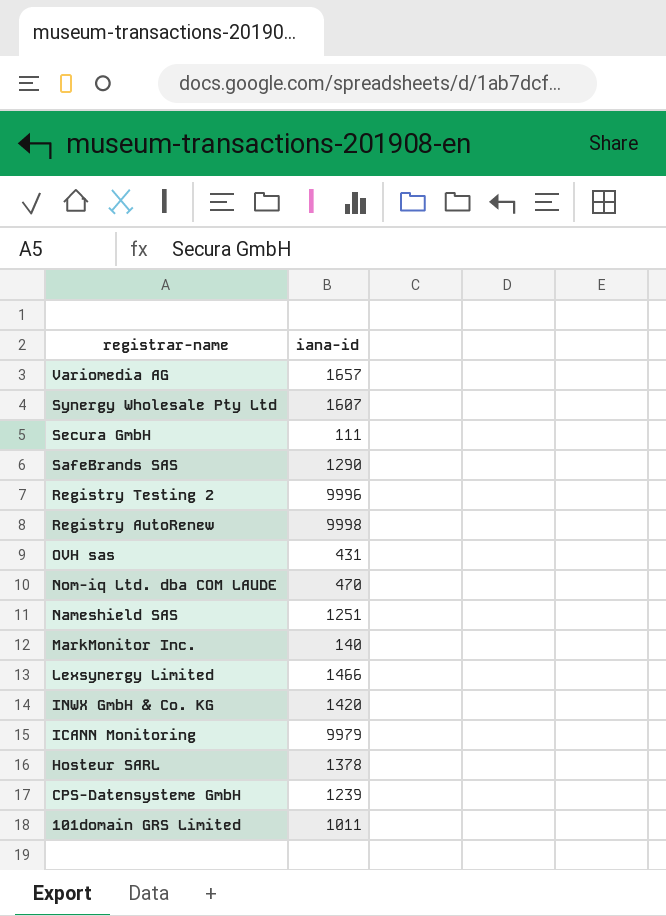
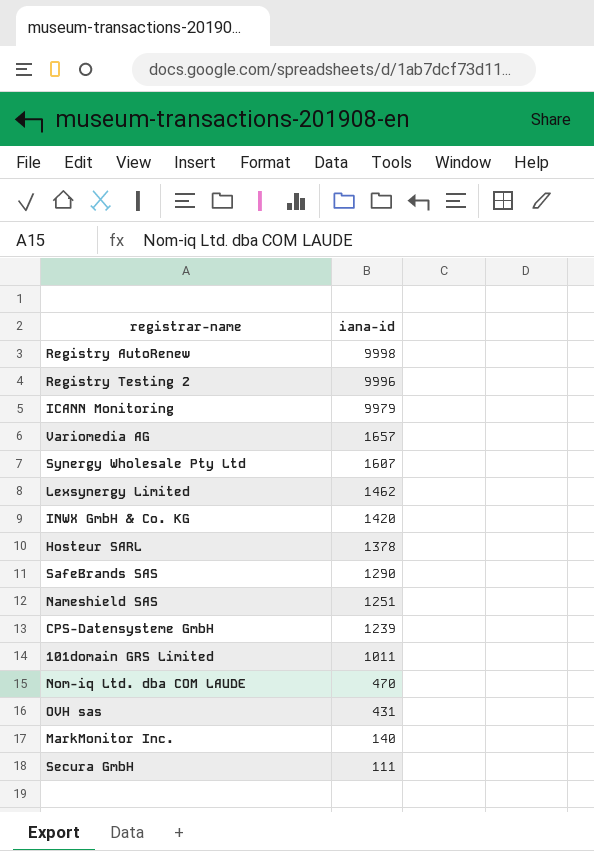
row order: registrar-name descending -> iana-id descending
Lexsynergy Limited | iana-id: 1466 -> 1462

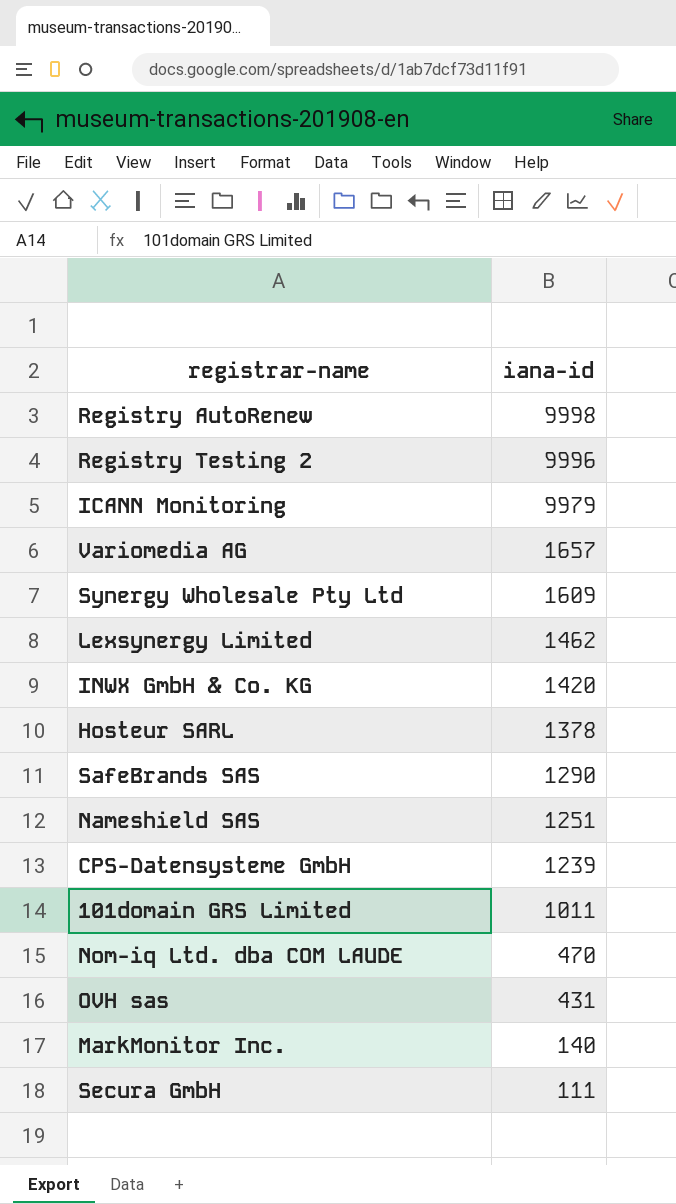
Synergy Wholesale Pty Ltd | iana-id: 1607 -> 1609

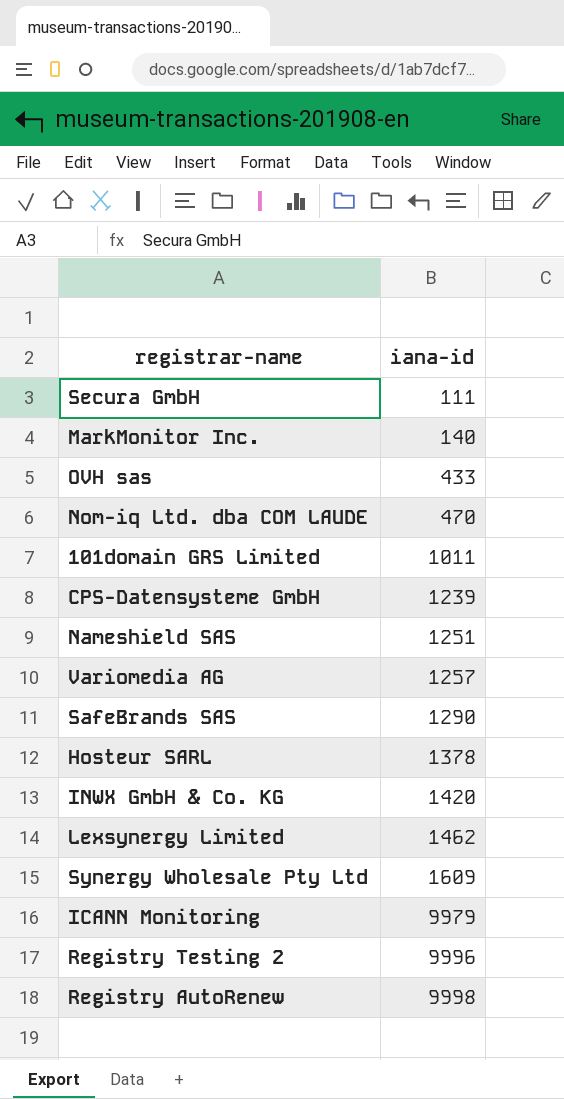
row order: iana-id descending -> iana-id ascending
OVH sas | iana-id: 431 -> 433
Variomedia AG | iana-id: 1657 -> 1257

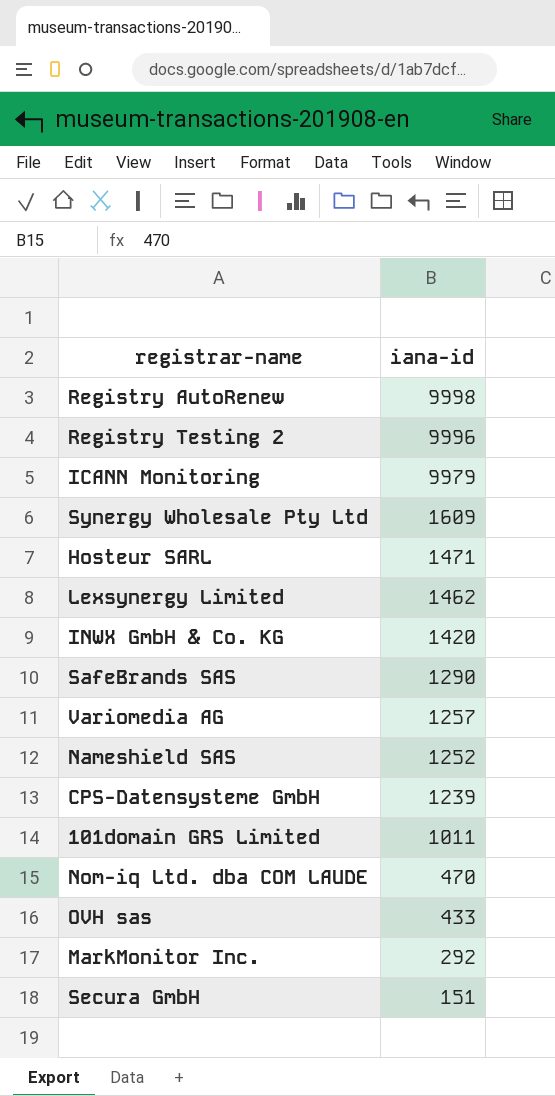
row order: iana-id ascending -> iana-id descending
Hosteur SARL | iana-id: 1378 -> 1471
Nameshield SAS | iana-id: 1251 -> 1252
MarkMonitor Inc. | iana-id: 140 -> 292
Secura GmbH | iana-id: 111 -> 151

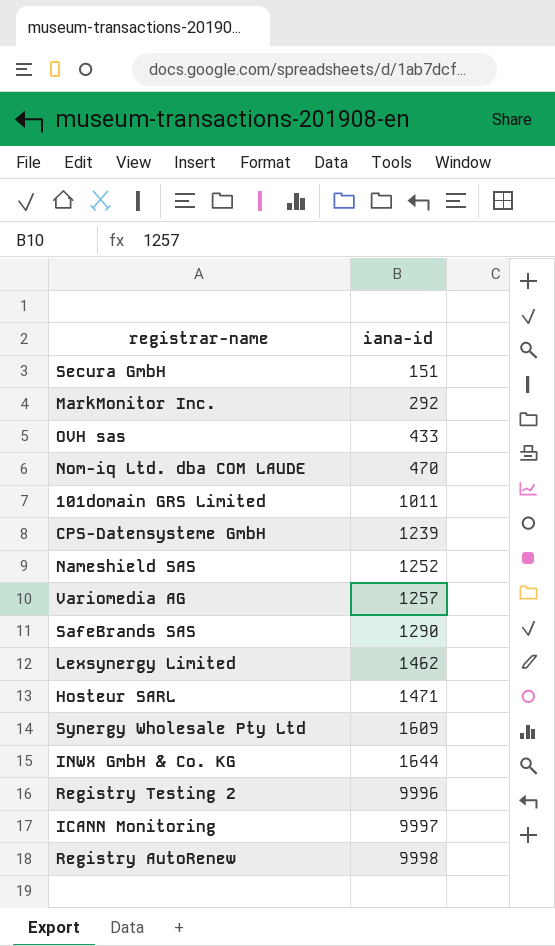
row order: iana-id descending -> iana-id ascending
INWX GmbH & Co. KG | iana-id: 1420 -> 1644
ICANN Monitoring | iana-id: 9979 -> 9997

